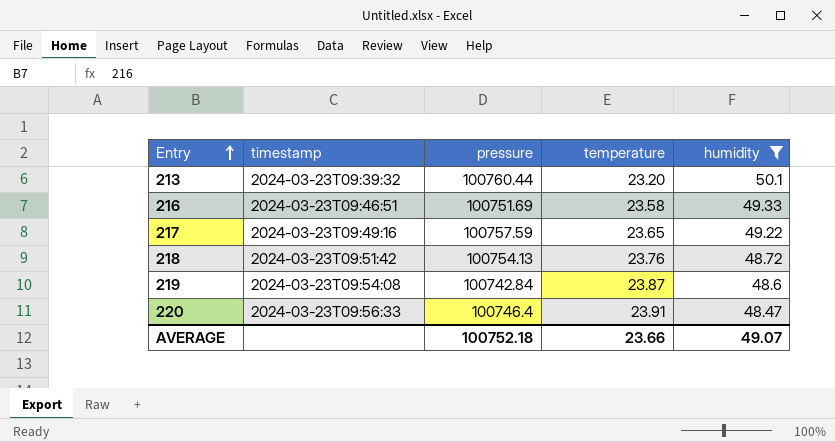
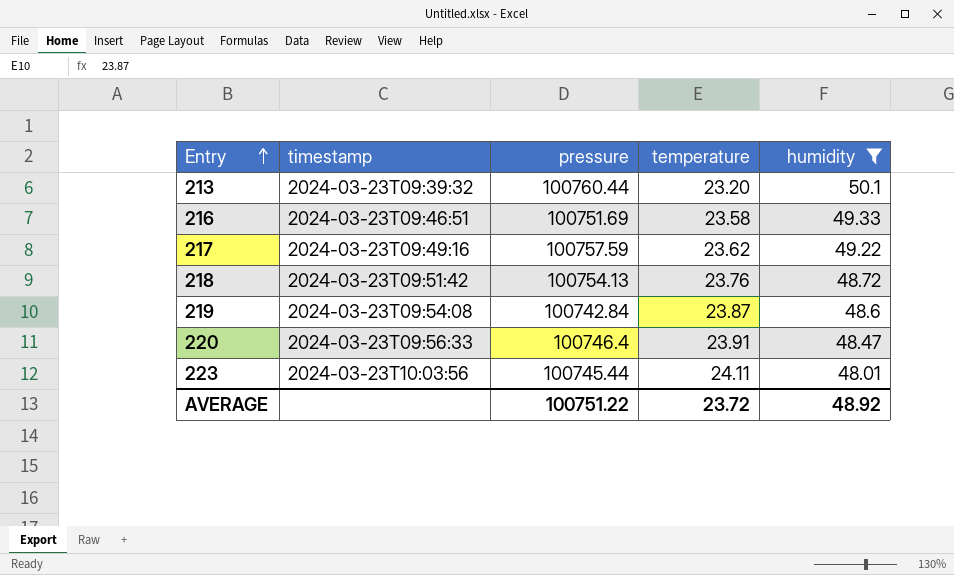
217 | temperature: 23.65 -> 23.62
row 223: none -> 2024-03-23T10:03:56 | 100745.44 | 24.11 | 48.01
AVERAGE | pressure: 100752.18 -> 100751.22
AVERAGE | temperature: 23.66 -> 23.72
AVERAGE | humidity: 49.07 -> 48.92

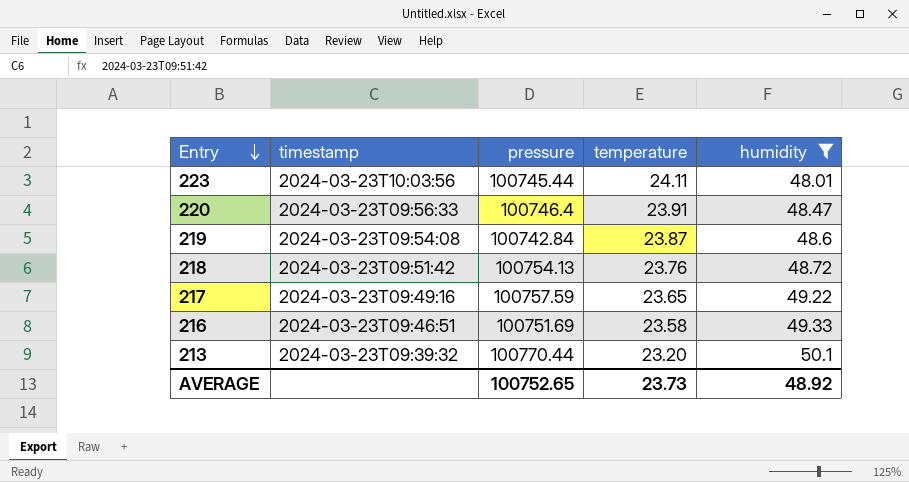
row order: Entry ascending -> Entry descending
217 | temperature: 23.62 -> 23.65
213 | pressure: 100760.44 -> 100770.44
AVERAGE | pressure: 100751.22 -> 100752.65
AVERAGE | temperature: 23.72 -> 23.73

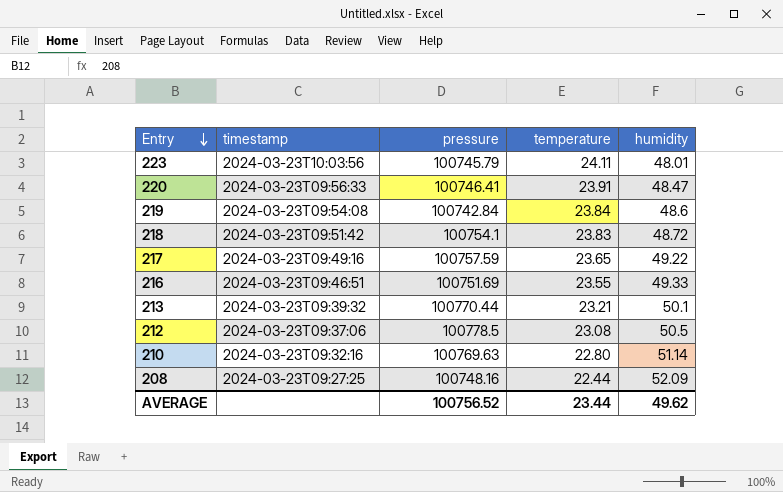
filter: humidity <= 50.1 -> none
223 | pressure: 100745.44 -> 100745.79
220 | pressure: 100746.4 -> 100746.41
219 | temperature: 23.87 -> 23.84
218 | pressure: 100754.13 -> 100754.1
218 | temperature: 23.76 -> 23.83
216 | temperature: 23.58 -> 23.55
213 | temperature: 23.20 -> 23.21
AVERAGE | pressure: 100752.65 -> 100756.52
AVERAGE | temperature: 23.73 -> 23.44
AVERAGE | humidity: 48.92 -> 49.62

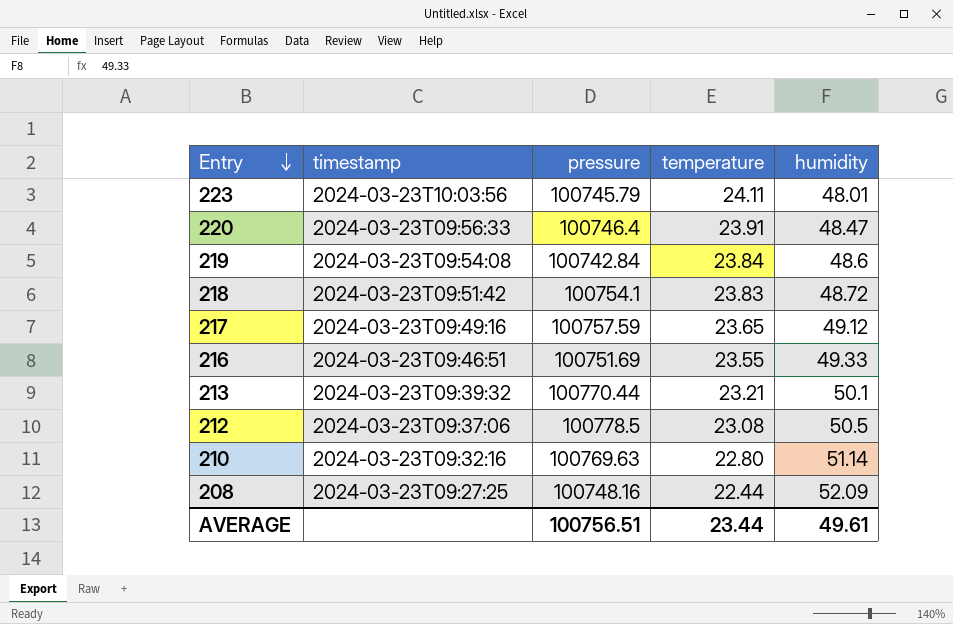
220 | pressure: 100746.41 -> 100746.4
217 | humidity: 49.22 -> 49.12
AVERAGE | pressure: 100756.52 -> 100756.51
AVERAGE | humidity: 49.62 -> 49.61

